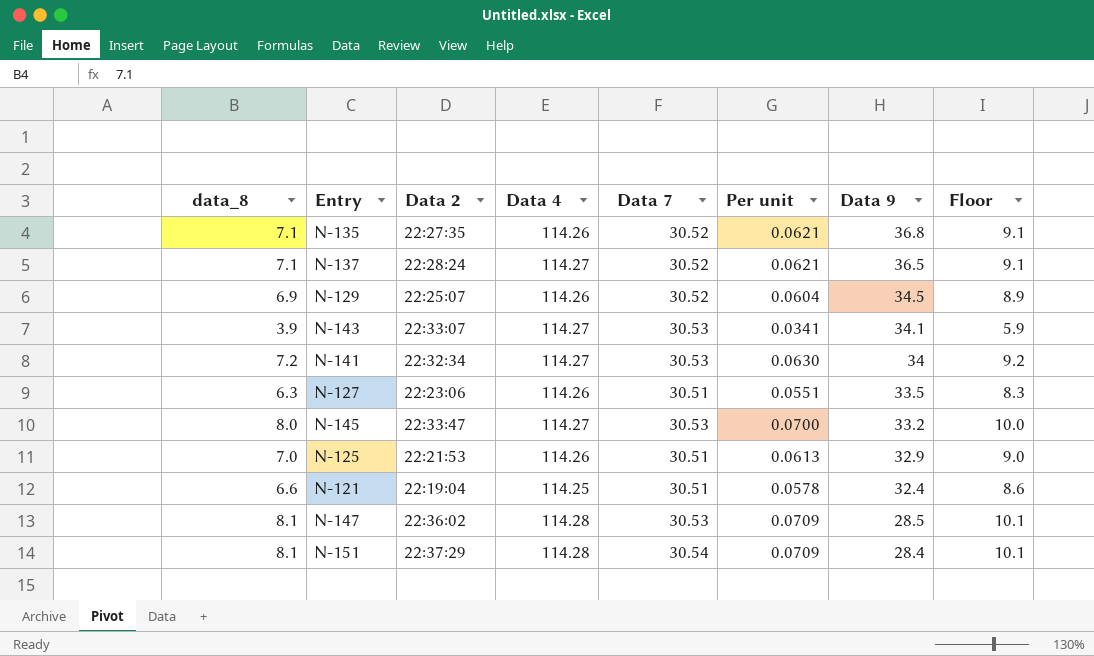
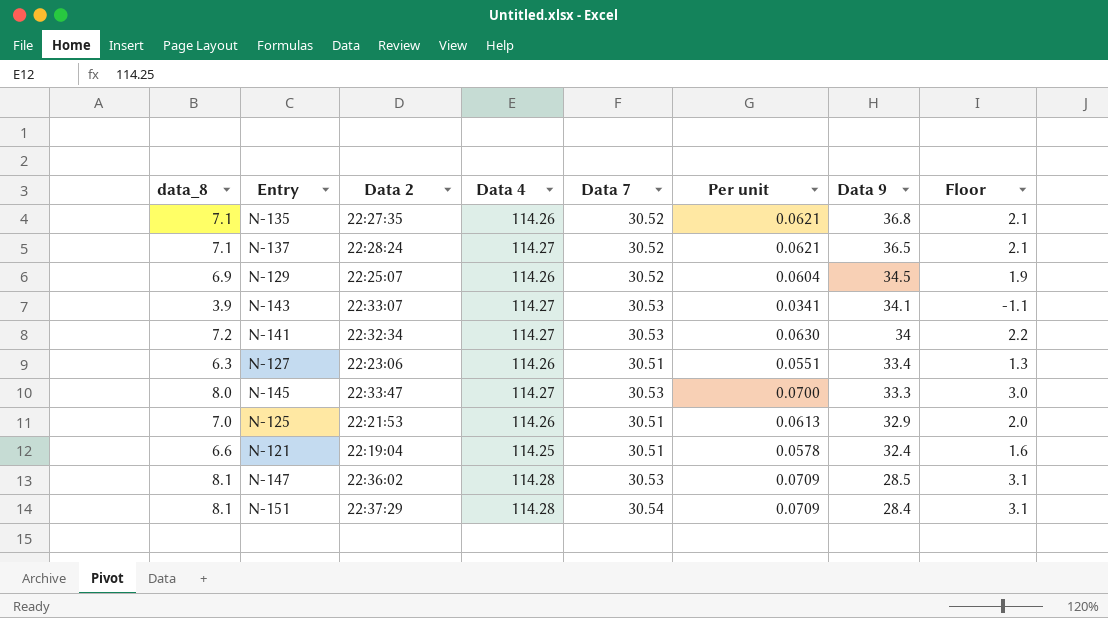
column Floor | formula: [data_8] + 2 -> [data_8] - 5
N-127 | Data 9: 33.5 -> 33.4
N-145 | Data 9: 33.2 -> 33.3

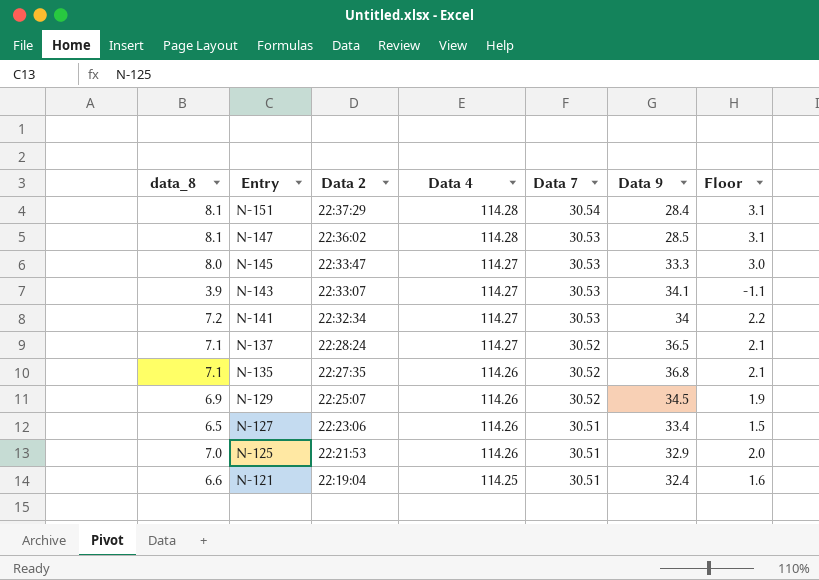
row order: Data 9 descending -> Entry descending
column Per unit | formula: [data_8] / [Data 4] -> none
N-127 | data_8: 6.3 -> 6.5
N-127 | Floor: 1.3 -> 1.5

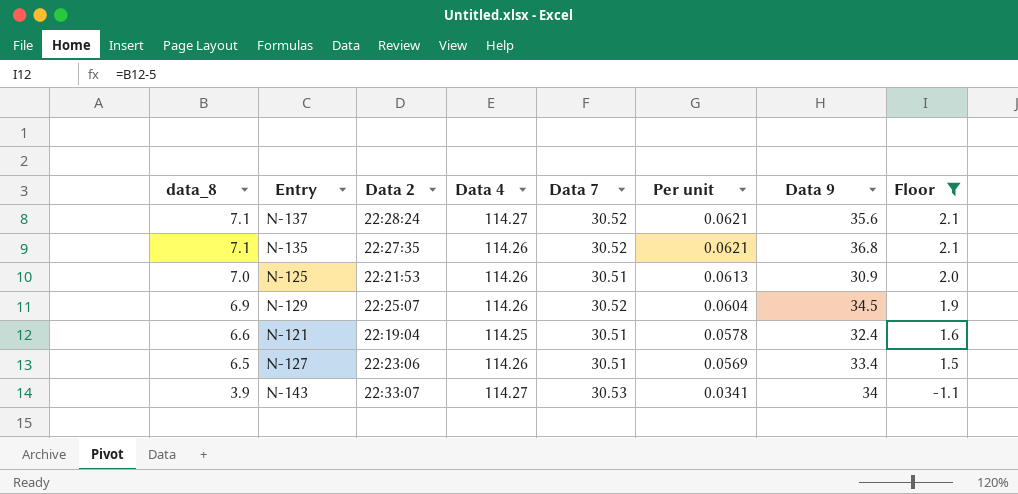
filter: none -> Floor <= 2.1
row order: Entry descending -> data_8 descending
column Per unit | formula: none -> [data_8] / [Data 4]
N-137 | Data 9: 36.5 -> 35.6
N-125 | Data 9: 32.9 -> 30.9
N-143 | Data 9: 34.1 -> 34

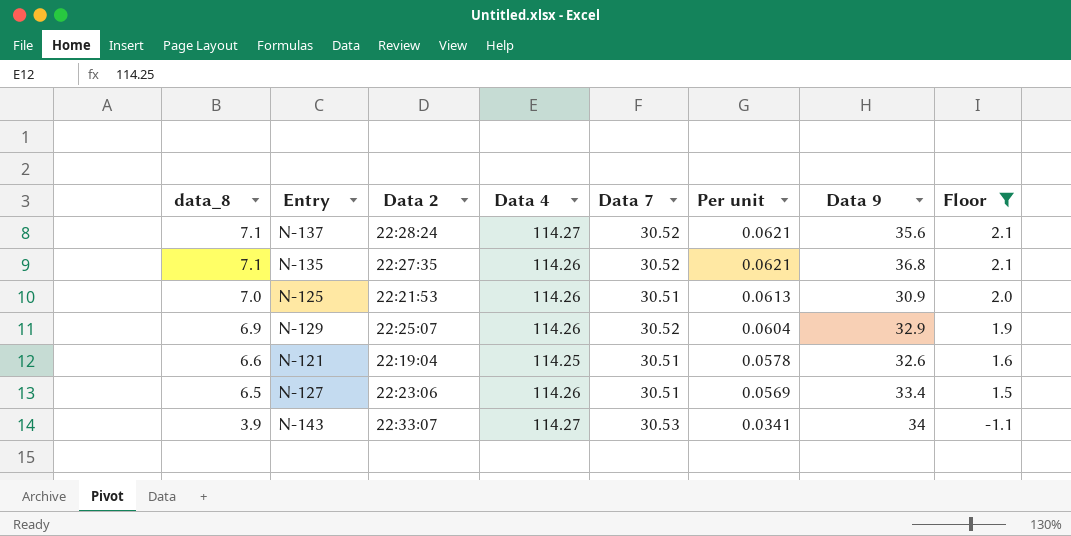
N-129 | Data 9: 34.5 -> 32.9
N-121 | Data 9: 32.4 -> 32.6

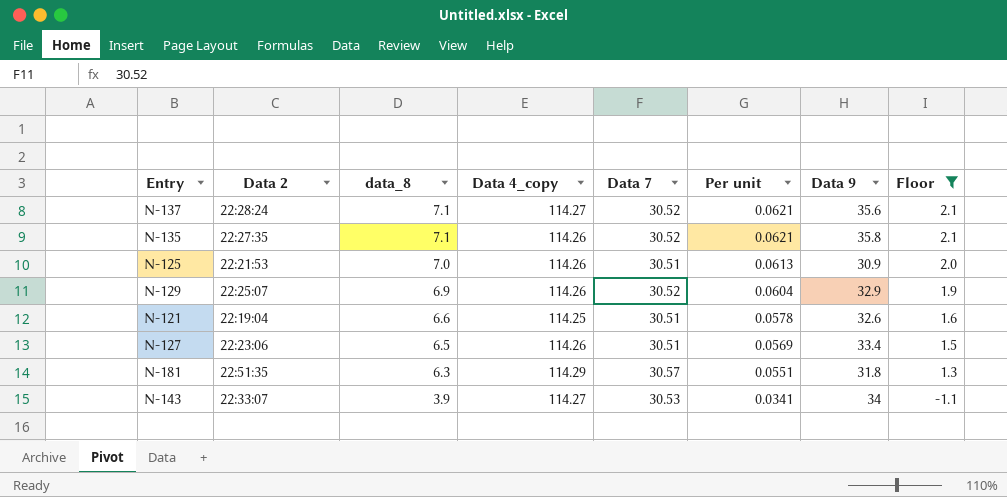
column data_8 | position: 1 -> 3
column name: Data 4 -> Data 4_copy
N-135 | Data 9: 36.8 -> 35.8
row N-181: none -> 22:51:35 | 6.3 | 114.29 | 30.57 | 0.0551 | 31.8 | 1.3

